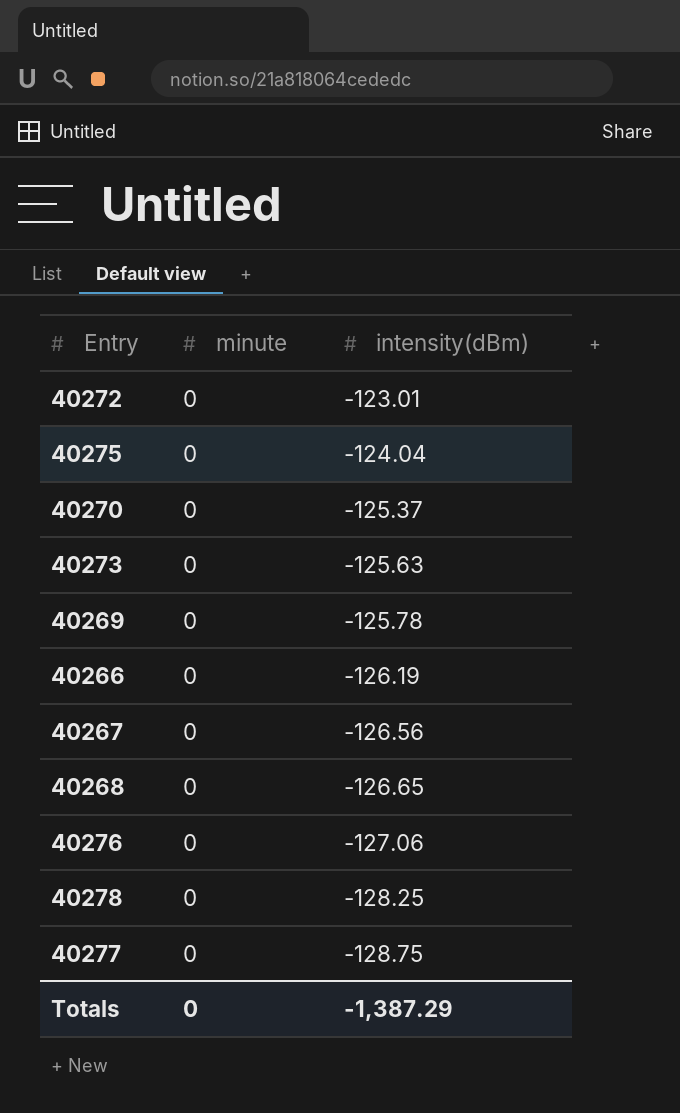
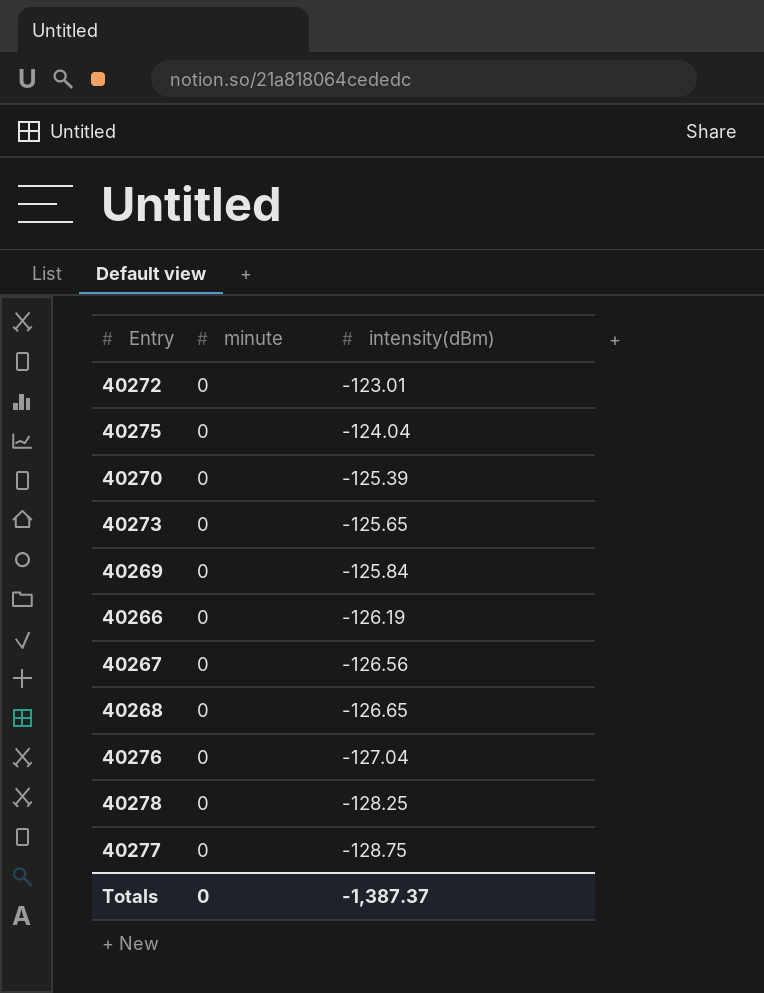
40270 | intensity(dBm): -125.37 -> -125.39
40273 | intensity(dBm): -125.63 -> -125.65
40269 | intensity(dBm): -125.78 -> -125.84
40276 | intensity(dBm): -127.06 -> -127.04
Totals | intensity(dBm): -1,387.29 -> -1,387.37

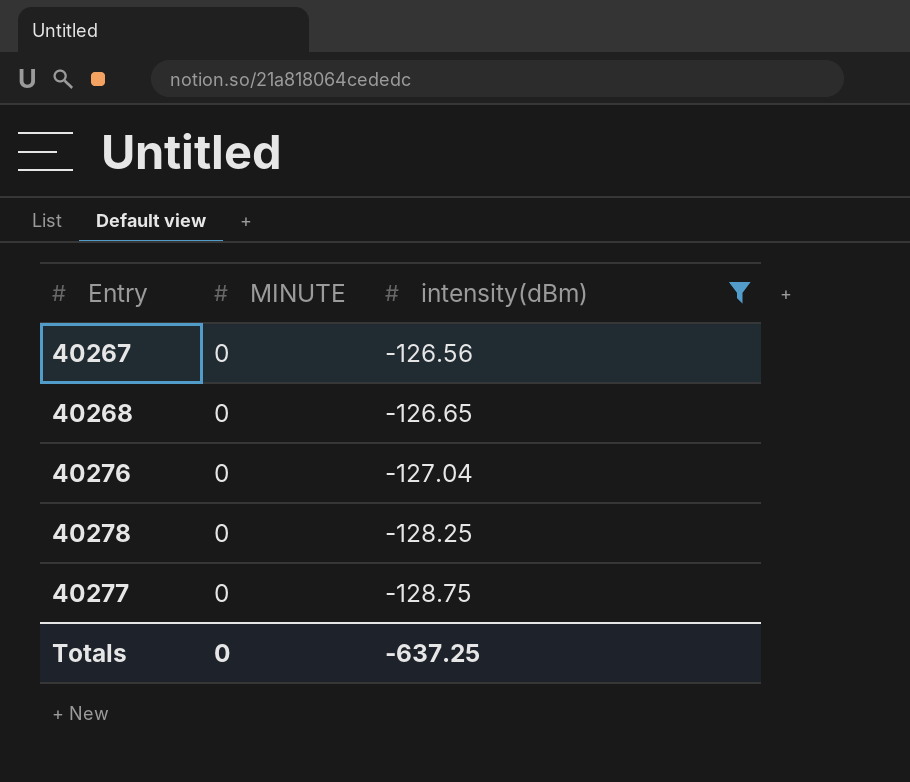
filter: none -> intensity(dBm) <= -126.56
column name: minute -> MINUTE
Totals | intensity(dBm): -1,387.37 -> -637.25

